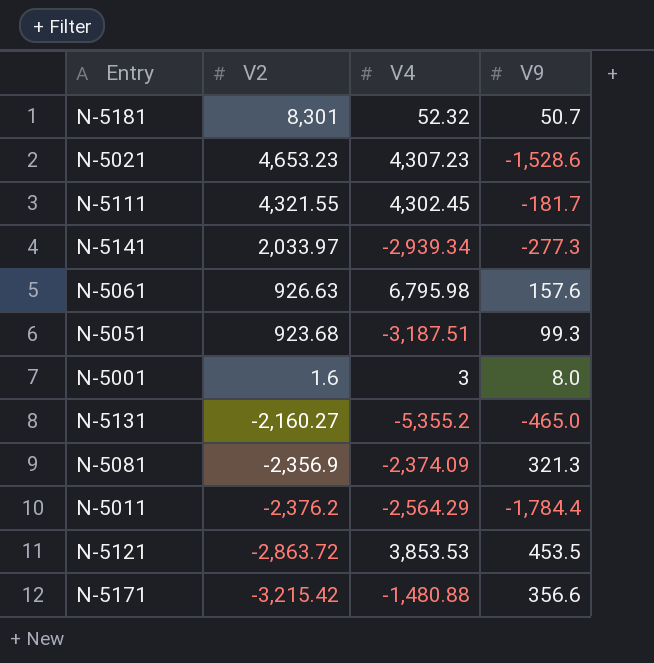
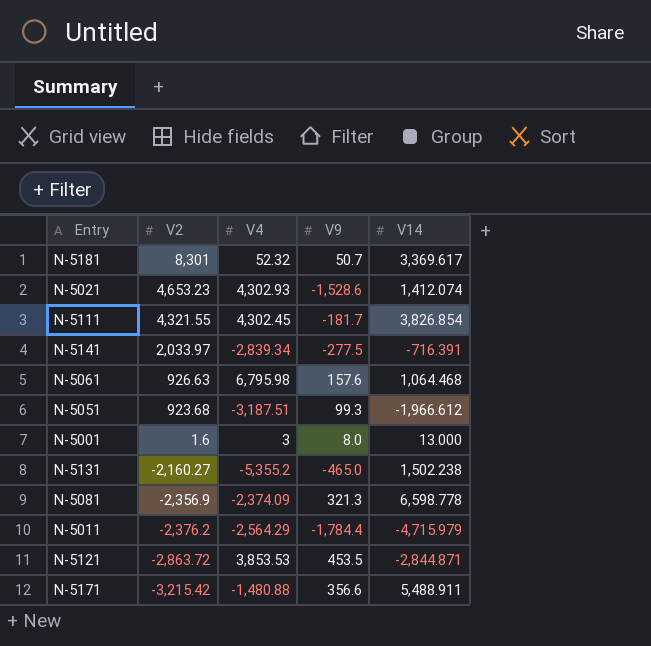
column V14 | position: none -> 5
N-5021 | V4: 4,307.23 -> 4,302.93
N-5141 | V4: -2,939.34 -> -2,839.34
N-5141 | V9: -277.3 -> -277.5

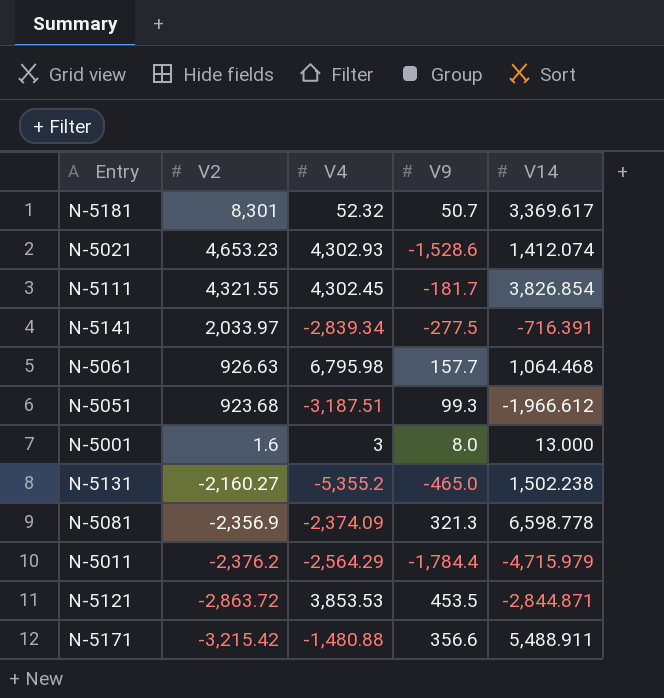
N-5061 | V9: 157.6 -> 157.7

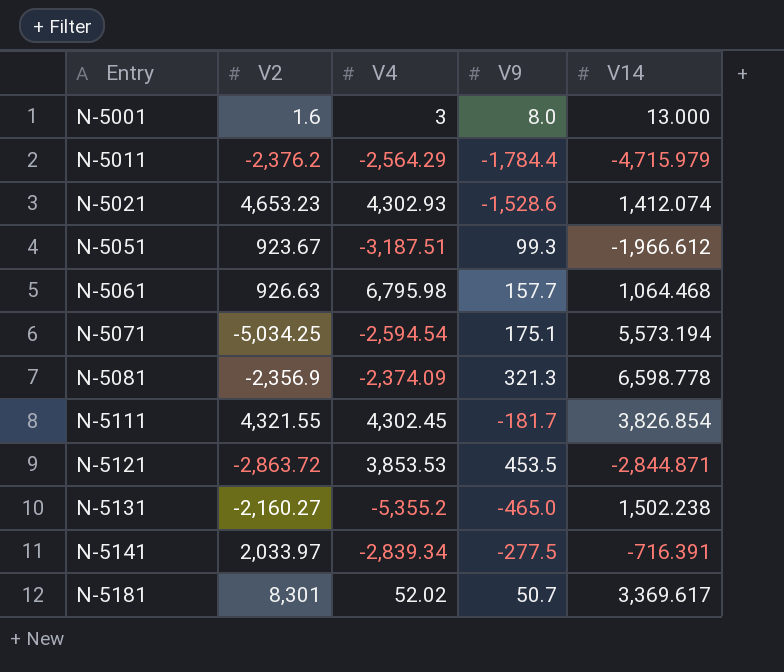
row order: V2 descending -> Entry ascending
row N-5171: -3,215.42 | -1,480.88 | 356.6 | 5,488.911 -> none
N-5051 | V2: 923.68 -> 923.67
row N-5071: none -> -5,034.25 | -2,594.54 | 175.1 | 5,573.194
N-5181 | V4: 52.32 -> 52.02

